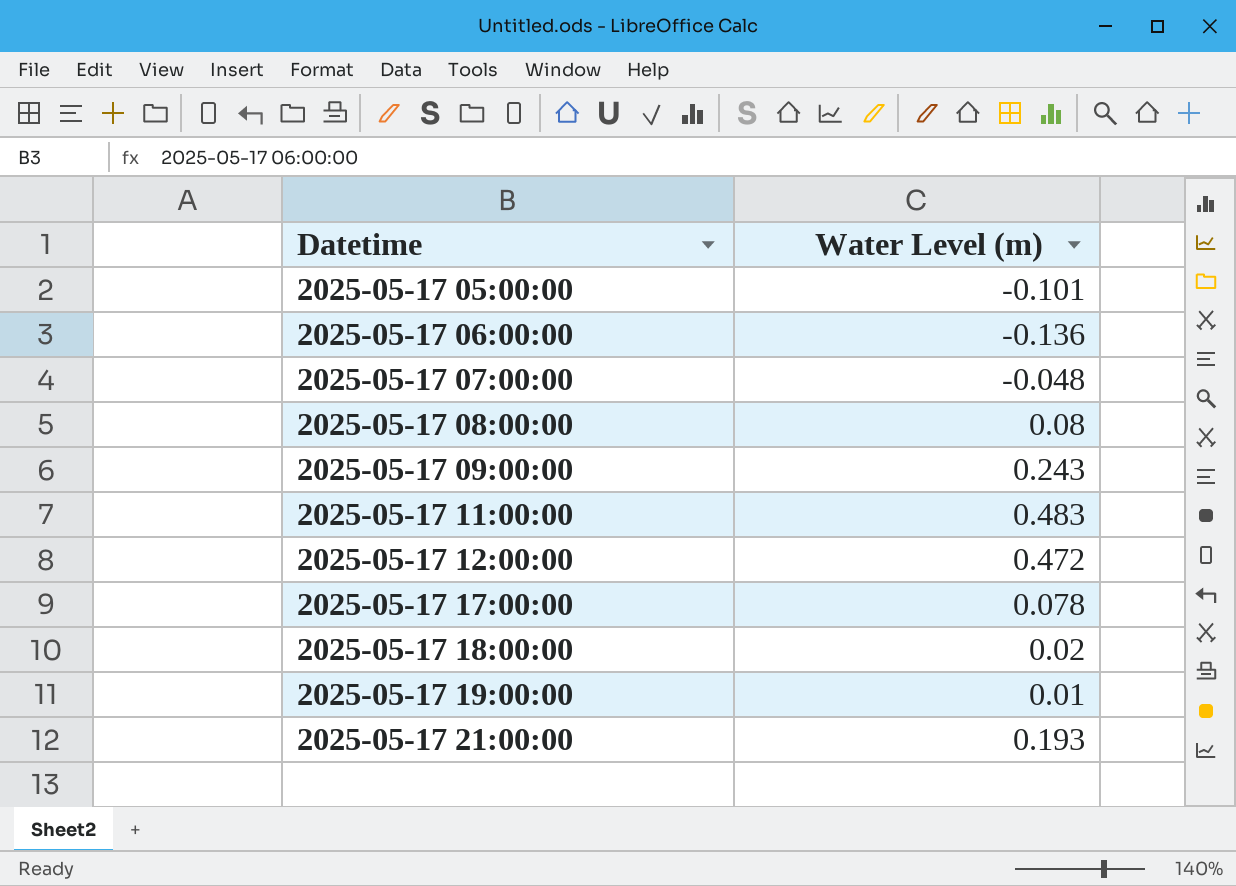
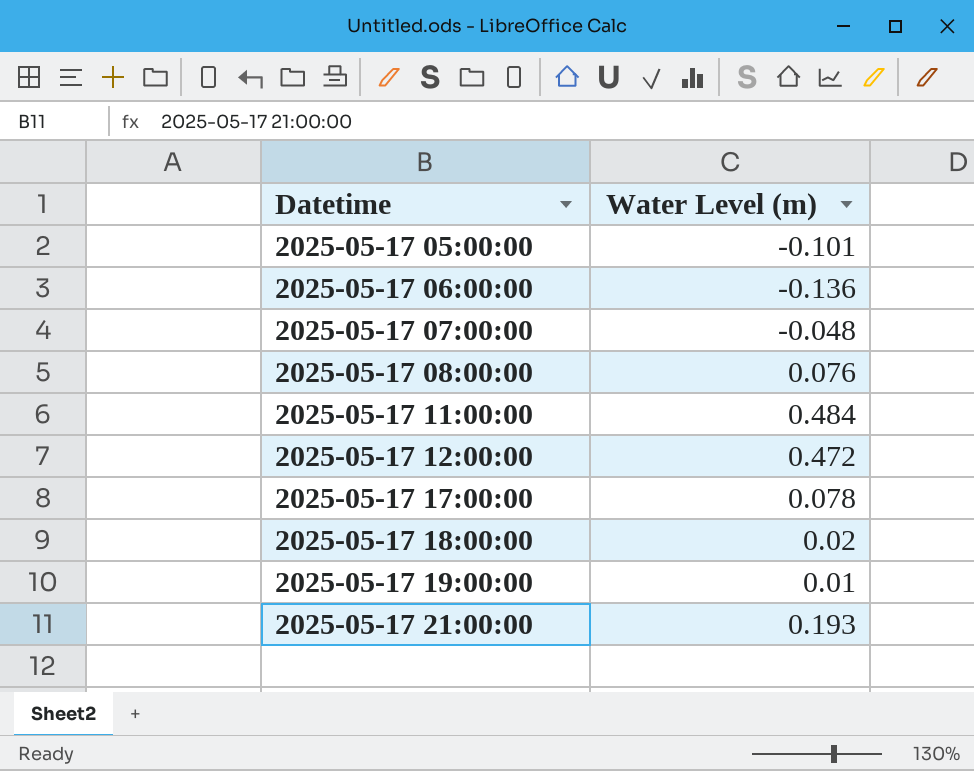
row 2025-05-17 09:00:00: 0.243 -> none
2025-05-17 08:00:00 | Water Level (m): 0.08 -> 0.076
2025-05-17 11:00:00 | Water Level (m): 0.483 -> 0.484

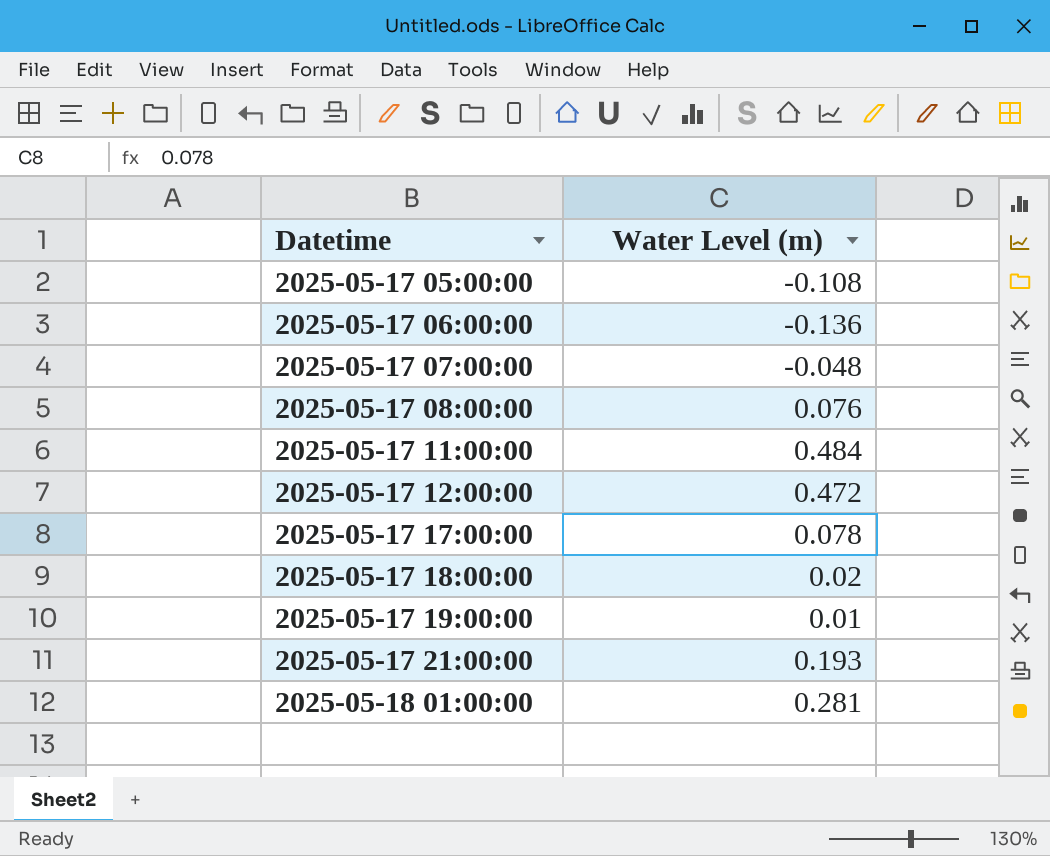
2025-05-17 05:00:00 | Water Level (m): -0.101 -> -0.108
row 2025-05-18 01:00:00: none -> 0.281

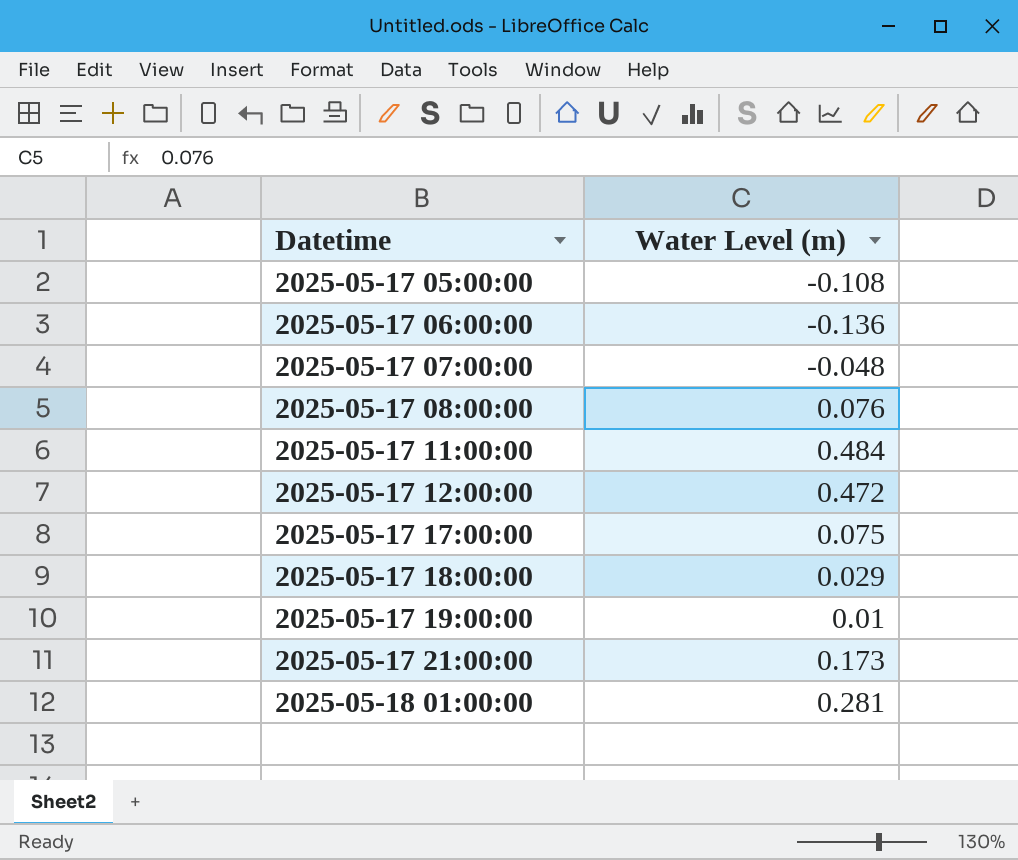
2025-05-17 17:00:00 | Water Level (m): 0.078 -> 0.075
2025-05-17 18:00:00 | Water Level (m): 0.02 -> 0.029
2025-05-17 21:00:00 | Water Level (m): 0.193 -> 0.173

